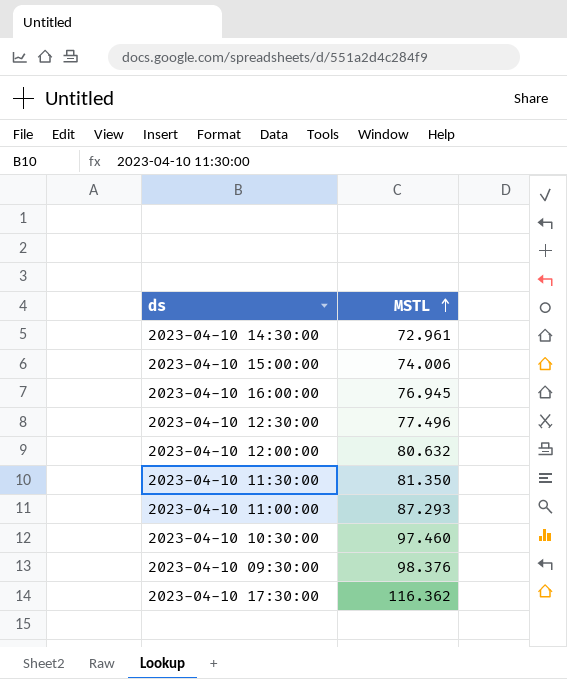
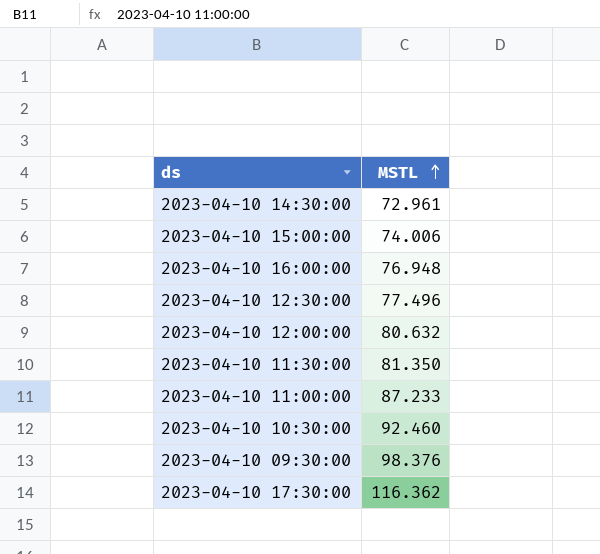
2023-04-10 16:00:00 | MSTL: 76.945 -> 76.948
2023-04-10 11:00:00 | MSTL: 87.293 -> 87.233
2023-04-10 10:30:00 | MSTL: 97.460 -> 92.460

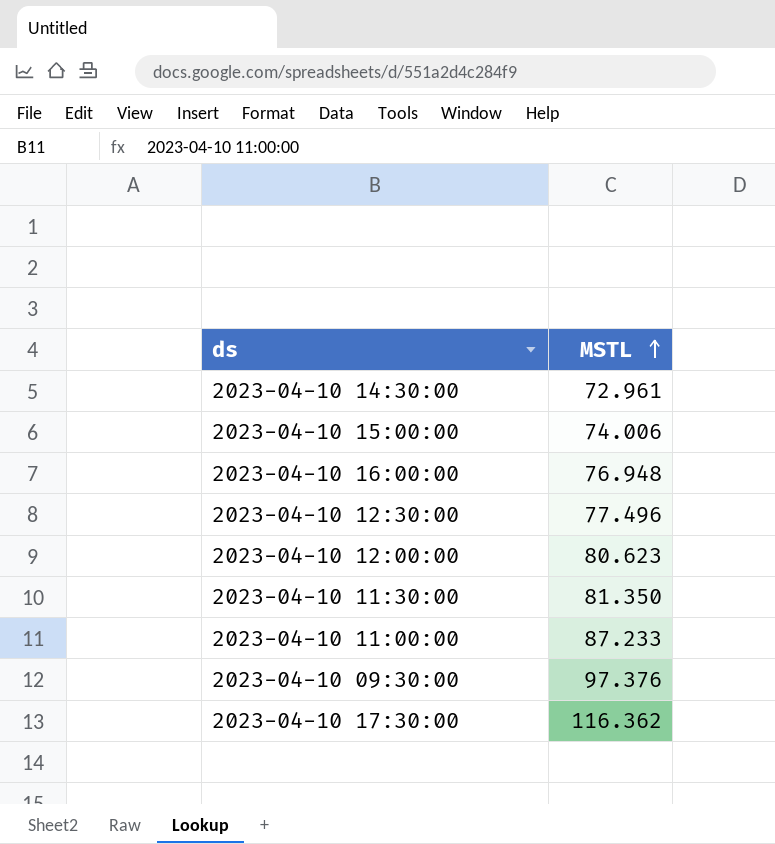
row 2023-04-10 10:30:00: 92.460 -> none
2023-04-10 12:00:00 | MSTL: 80.632 -> 80.623
2023-04-10 09:30:00 | MSTL: 98.376 -> 97.376

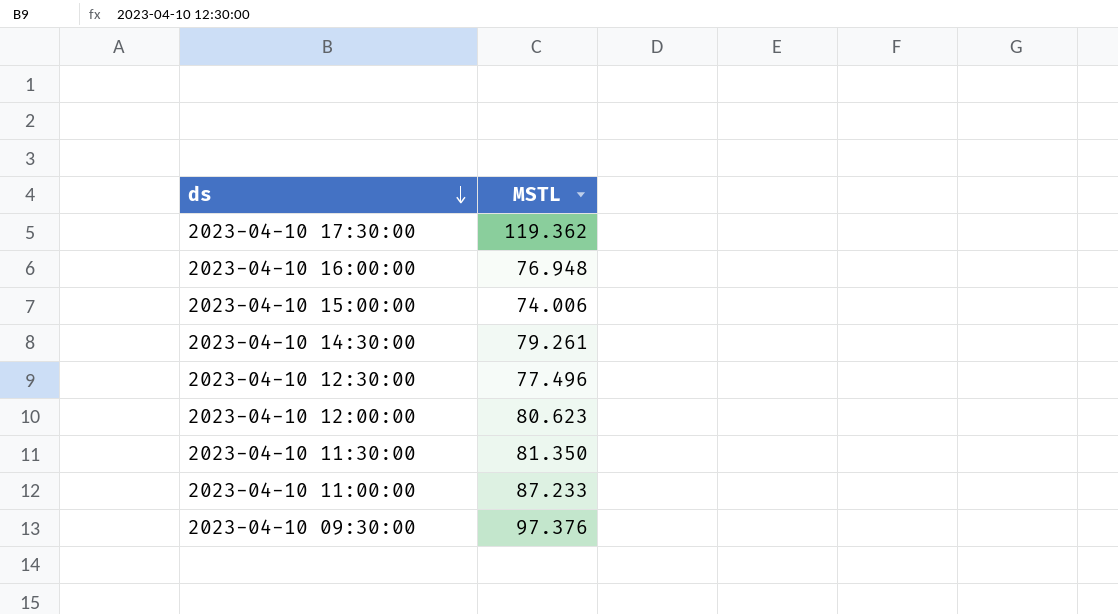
row order: MSTL ascending -> ds descending
2023-04-10 17:30:00 | MSTL: 116.362 -> 119.362
2023-04-10 14:30:00 | MSTL: 72.961 -> 79.261

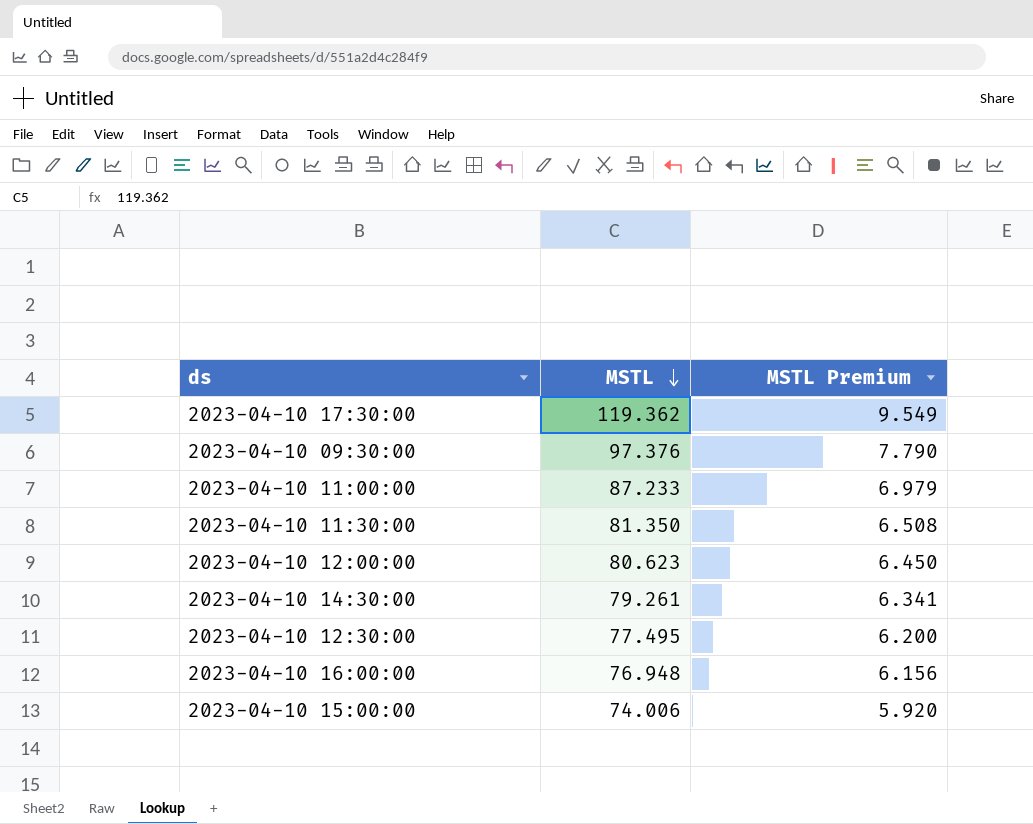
row order: ds descending -> MSTL descending
column MSTL Premium | formula: none -> [MSTL] * 0.08
2023-04-10 12:30:00 | MSTL: 77.496 -> 77.495

